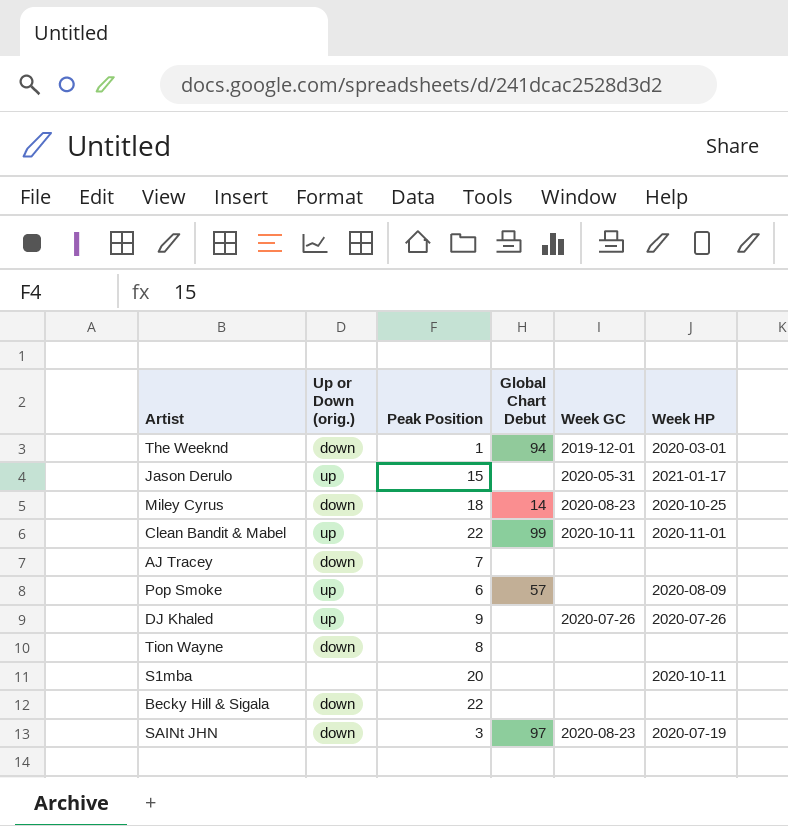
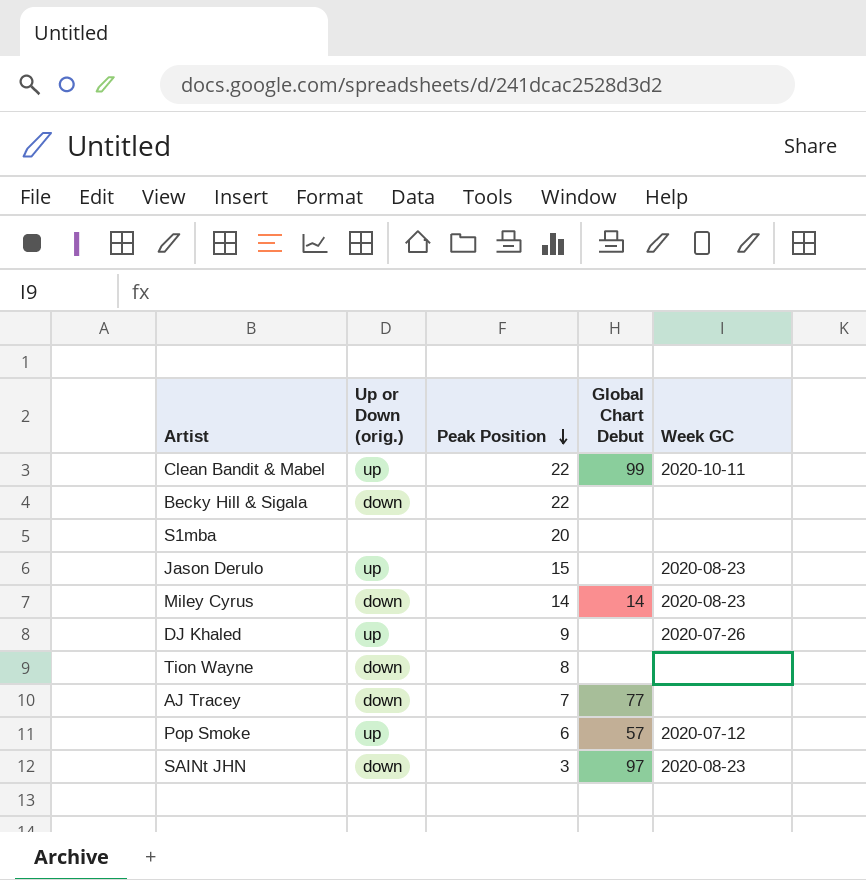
row order: none -> Peak Position descending
column Week HP | position: 6 -> none
row The Weeknd: down | 1 | 94 | 2019-12-01 | 2020-03-01 -> none
Jason Derulo | Week GC: 2020-05-31 -> 2020-08-23
Miley Cyrus | Peak Position: 18 -> 14
AJ Tracey | Global Chart Debut: none -> 77
Pop Smoke | Week GC: none -> 2020-07-12

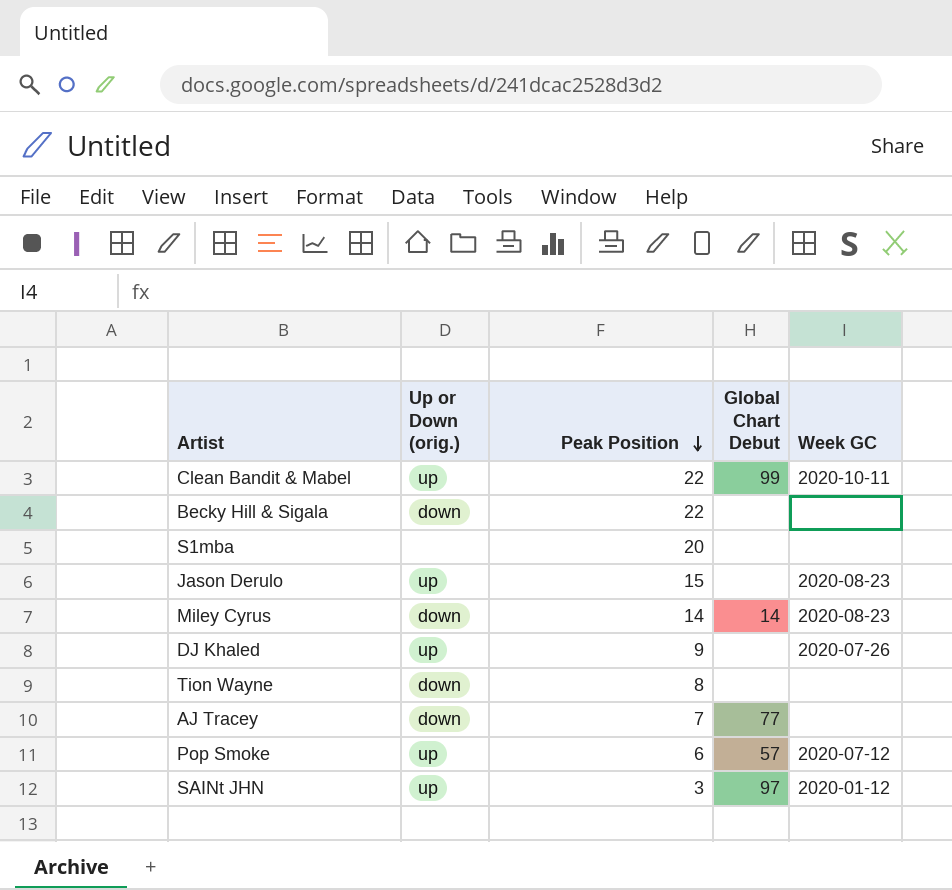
SAINt JHN | Up or Down (orig.): down -> up
SAINt JHN | Week GC: 2020-08-23 -> 2020-01-12

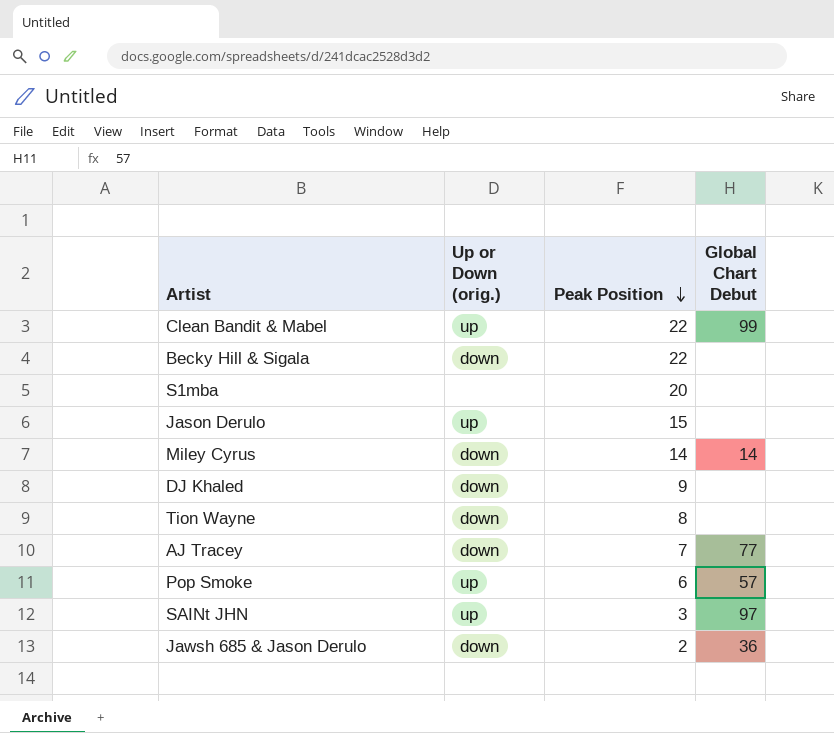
column Week GC | position: 5 -> none
DJ Khaled | Up or Down (orig.): up -> down
row Jawsh 685 & Jason Derulo: none -> down | 2 | 36

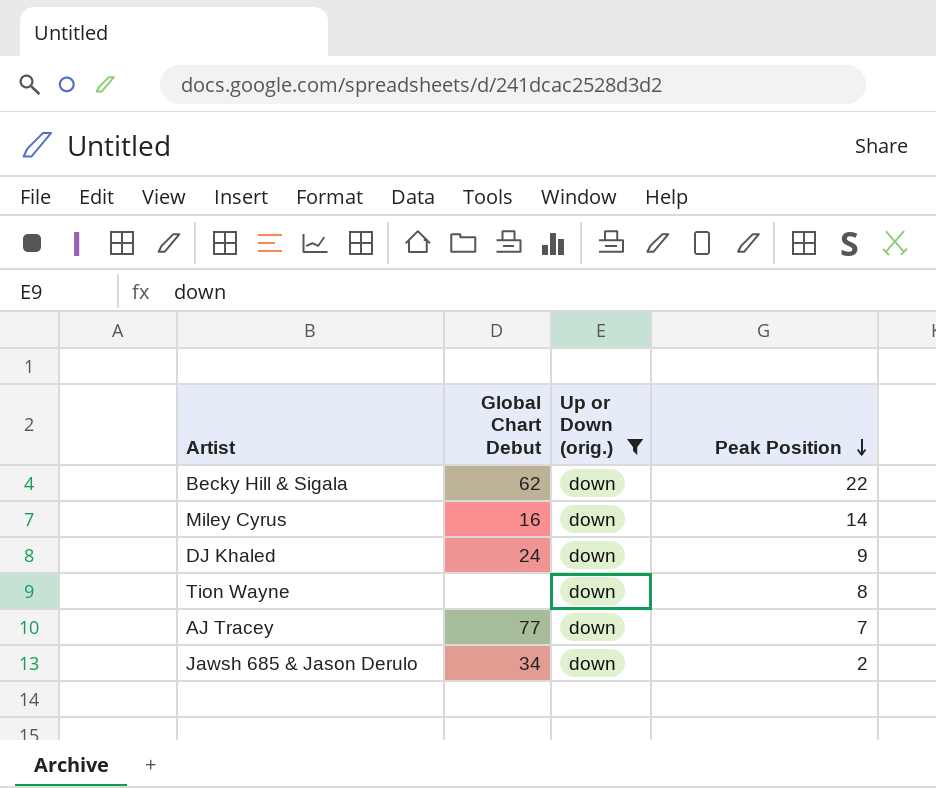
filter: none -> Up or Down (orig.) = down
column Global Chart Debut | position: 4 -> 2
Becky Hill & Sigala | Global Chart Debut: none -> 62
Miley Cyrus | Global Chart Debut: 14 -> 16
DJ Khaled | Global Chart Debut: none -> 24
Jawsh 685 & Jason Derulo | Global Chart Debut: 36 -> 34

